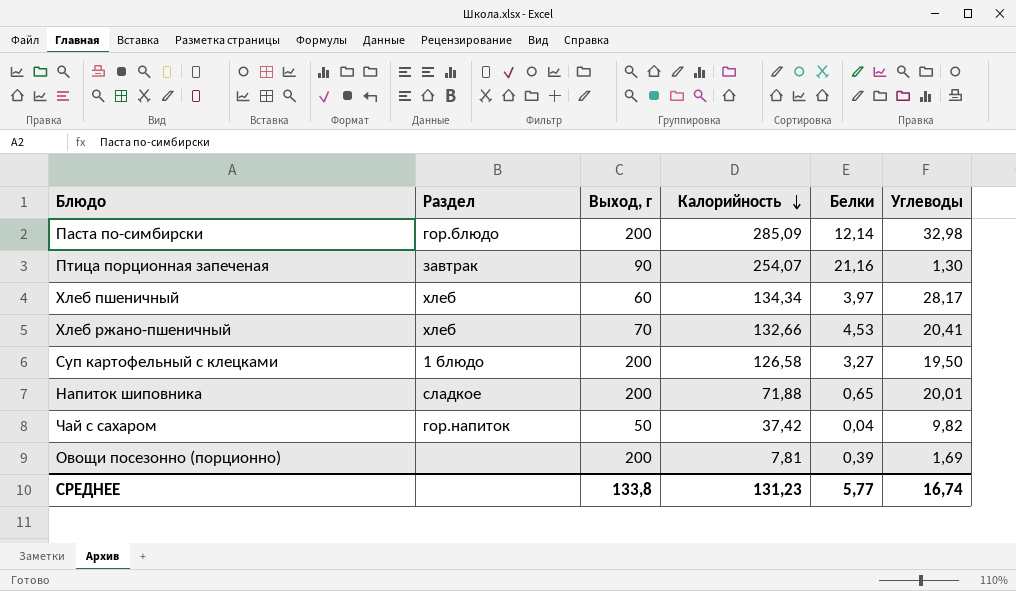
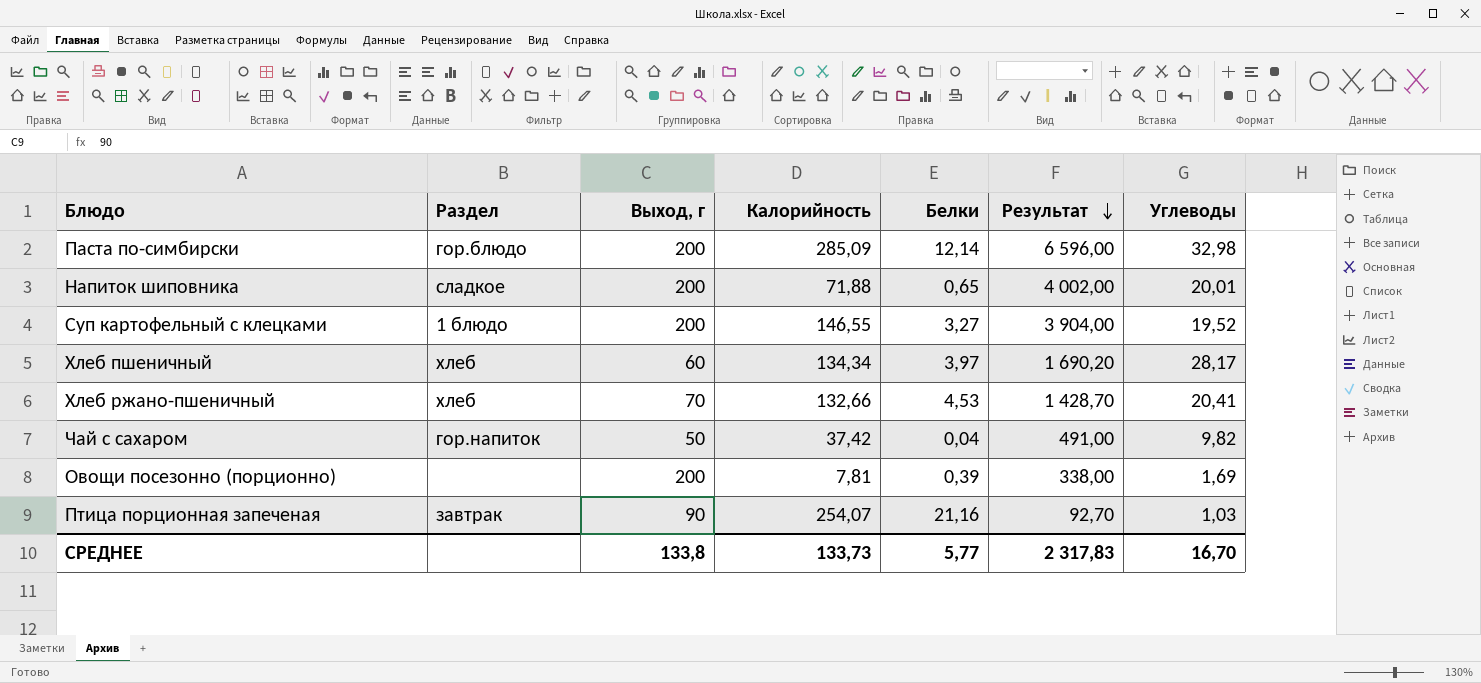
row order: Калорийность descending -> Результат descending
column Результат | formula: none -> [Выход, г] * [Углеводы]
Суп картофельный с клецками | Калорийность: 126,58 -> 146,55
Суп картофельный с клецками | Углеводы: 19,50 -> 19,52
Птица порционная запеченая | Углеводы: 1,30 -> 1,03
СРЕДНЕЕ | Калорийность: 131,23 -> 133,73
СРЕДНЕЕ | Углеводы: 16,74 -> 16,70

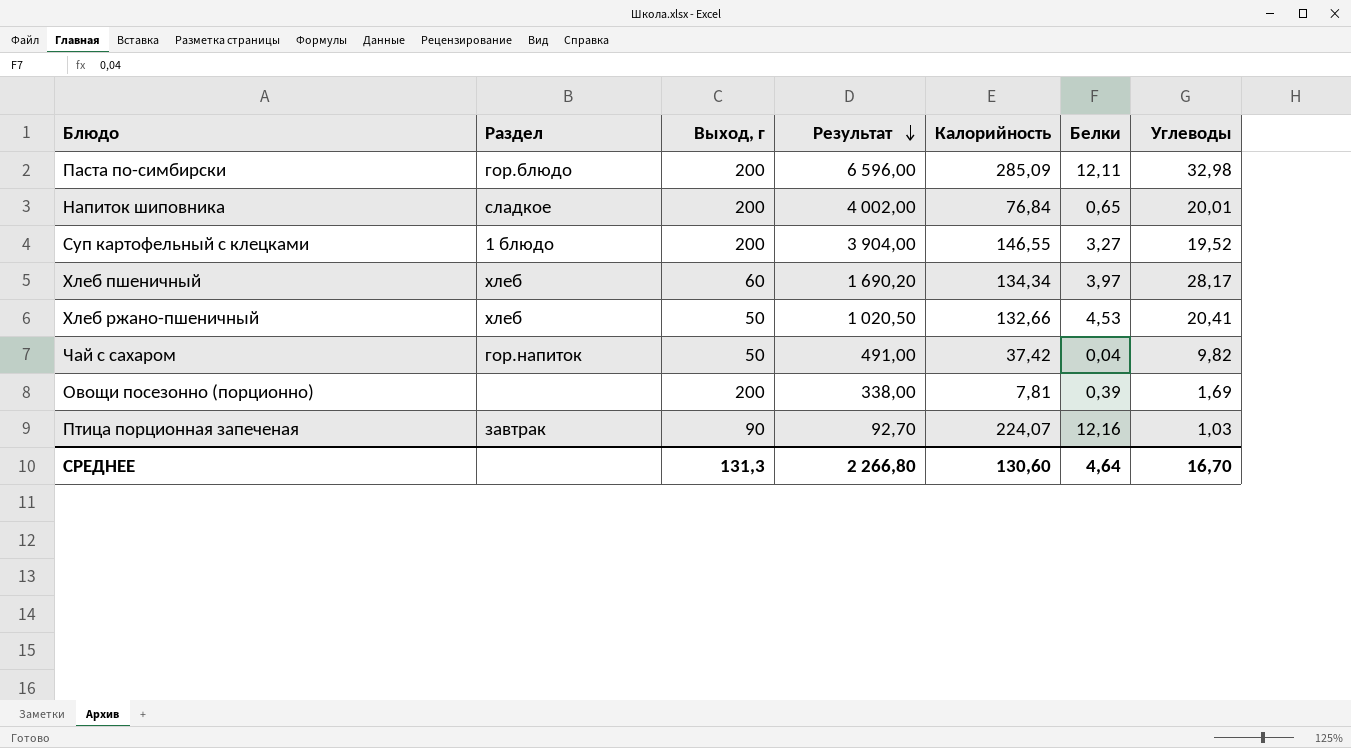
column Результат | position: 6 -> 4
Паста по-симбирски | Белки: 12,14 -> 12,11
Напиток шиповника | Калорийность: 71,88 -> 76,84
Хлеб ржано-пшеничный | Выход, г: 70 -> 50
Хлеб ржано-пшеничный | Результат: 1 428,70 -> 1 020,50
Птица порционная запеченая | Калорийность: 254,07 -> 224,07
Птица порционная запеченая | Белки: 21,16 -> 12,16
СРЕДНЕЕ | Выход, г: 133,8 -> 131,3
СРЕДНЕЕ | Результат: 2 317,83 -> 2 266,80
СРЕДНЕЕ | Калорийность: 133,73 -> 130,60
СРЕДНЕЕ | Белки: 5,77 -> 4,64

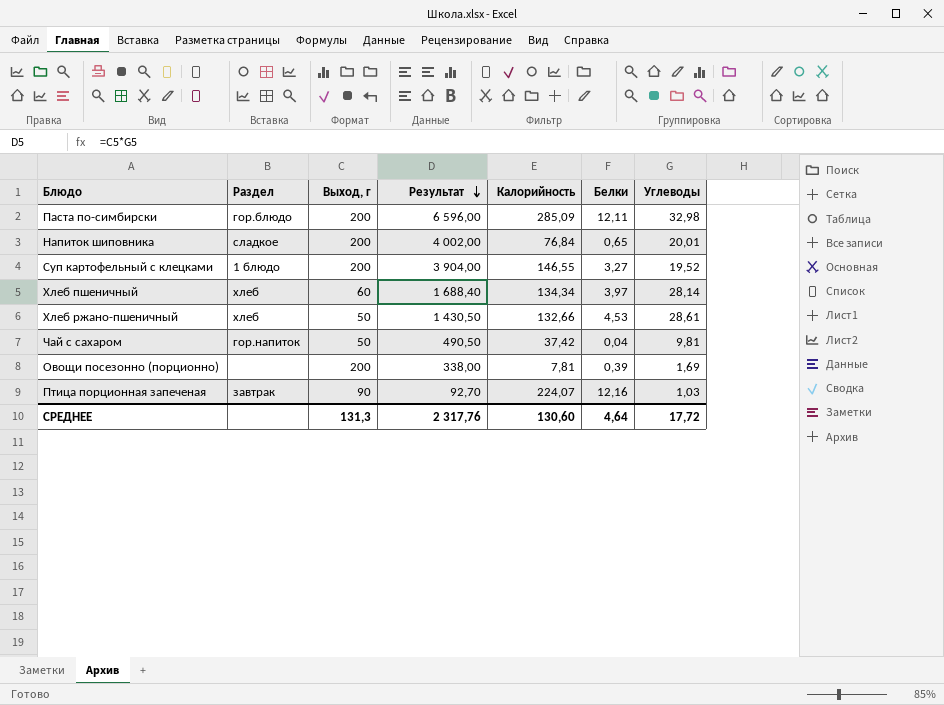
Хлеб пшеничный | Результат: 1 690,20 -> 1 688,40
Хлеб пшеничный | Углеводы: 28,17 -> 28,14
Хлеб ржано-пшеничный | Результат: 1 020,50 -> 1 430,50
Хлеб ржано-пшеничный | Углеводы: 20,41 -> 28,61
Чай с сахаром | Результат: 491,00 -> 490,50
Чай с сахаром | Углеводы: 9,82 -> 9,81
СРЕДНЕЕ | Результат: 2 266,80 -> 2 317,76
СРЕДНЕЕ | Углеводы: 16,70 -> 17,72

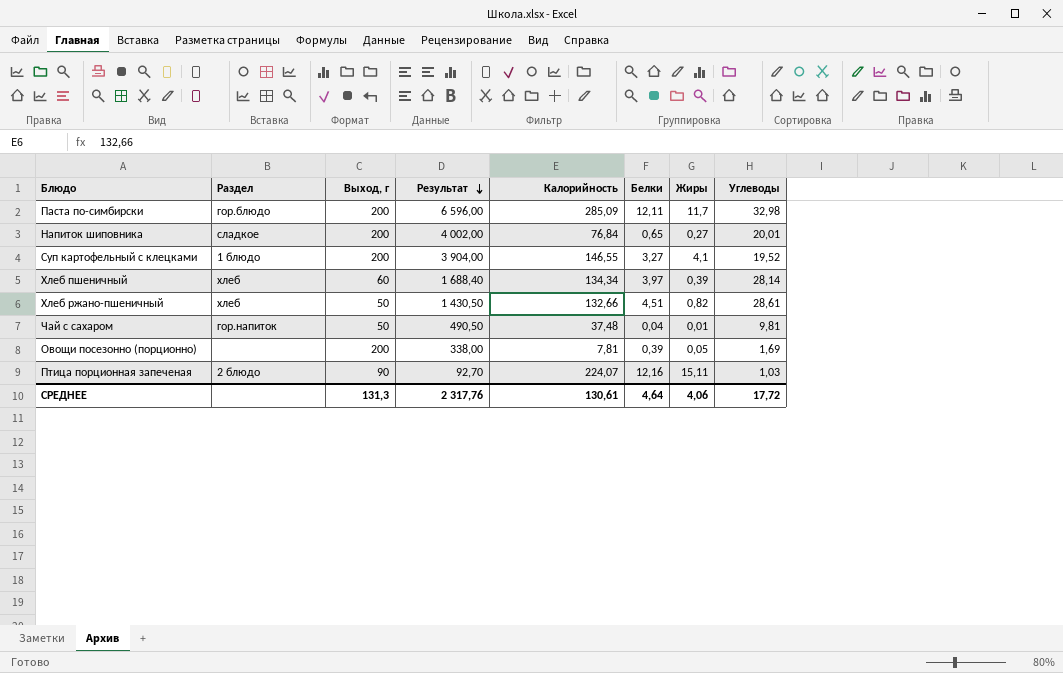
column Жиры | position: none -> 7
Хлеб ржано-пшеничный | Белки: 4,53 -> 4,51
Чай с сахаром | Калорийность: 37,42 -> 37,48
Птица порционная запеченая | Раздел: завтрак -> 2 блюдо
СРЕДНЕЕ | Калорийность: 130,60 -> 130,61

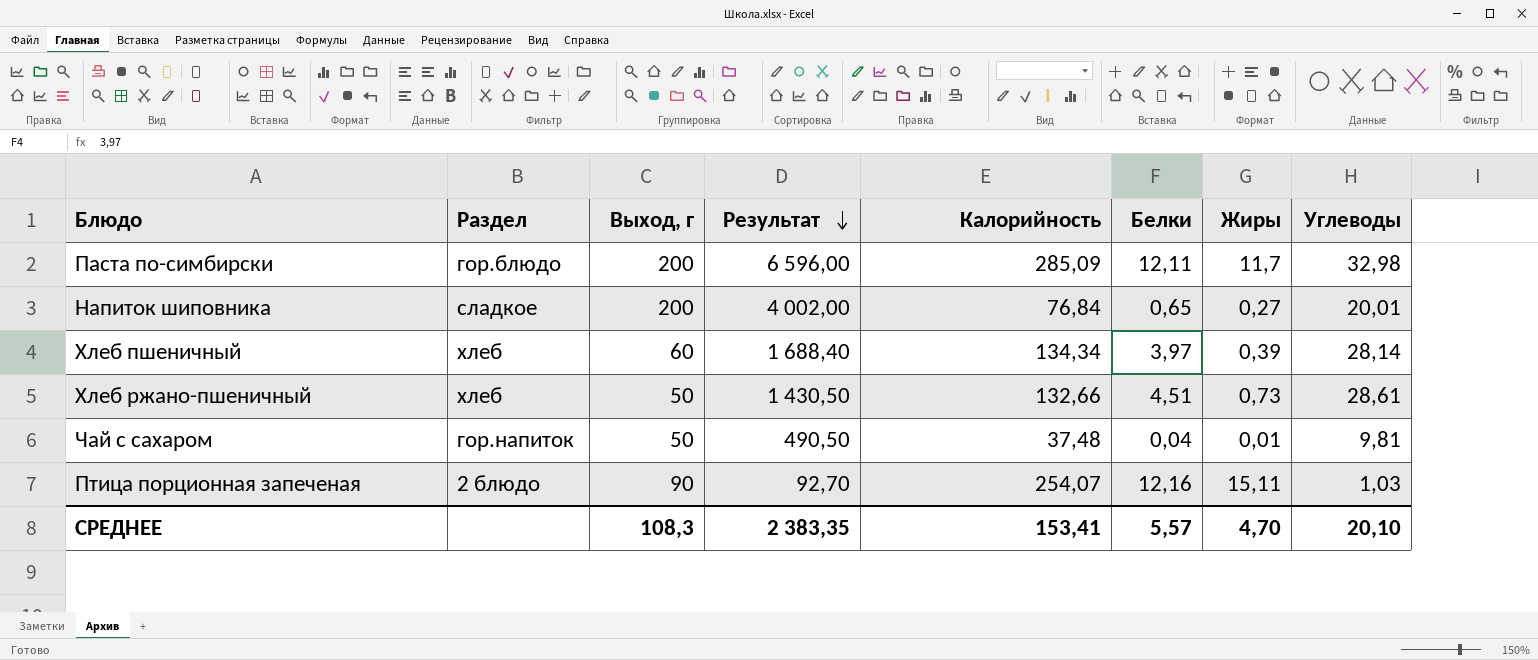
row Суп картофельный с клецками: 1 блюдо | 200 | 3 904,00 | 146,55 | 3,27 | 4,1 | 19,52 -> none
row Овощи посезонно (порционно): none | 200 | 338,00 | 7,81 | 0,39 | 0,05 | 1,69 -> none
Хлеб ржано-пшеничный | Жиры: 0,82 -> 0,73
Птица порционная запеченая | Калорийность: 224,07 -> 254,07
СРЕДНЕЕ | Выход, г: 131,3 -> 108,3
СРЕДНЕЕ | Результат: 2 317,76 -> 2 383,35
СРЕДНЕЕ | Калорийность: 130,61 -> 153,41
СРЕДНЕЕ | Белки: 4,64 -> 5,57
СРЕДНЕЕ | Жиры: 4,06 -> 4,70
СРЕДНЕЕ | Углеводы: 17,72 -> 20,10

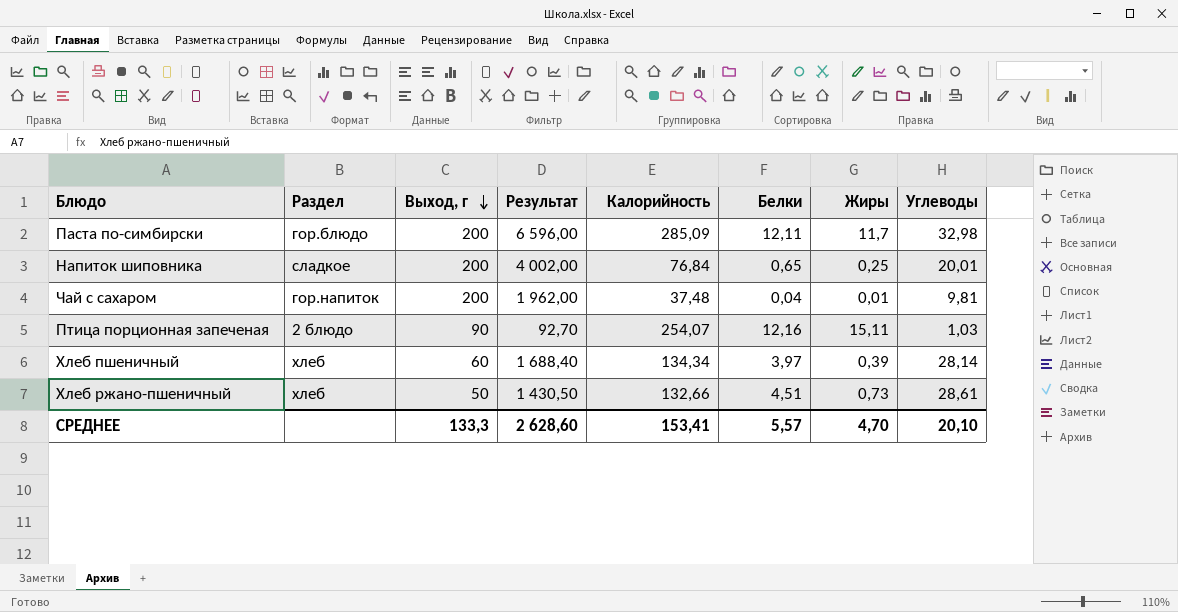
row order: Результат descending -> Выход, г descending
Напиток шиповника | Жиры: 0,27 -> 0,25
Чай с сахаром | Выход, г: 50 -> 200
Чай с сахаром | Результат: 490,50 -> 1 962,00
СРЕДНЕЕ | Выход, г: 108,3 -> 133,3
СРЕДНЕЕ | Результат: 2 383,35 -> 2 628,60

